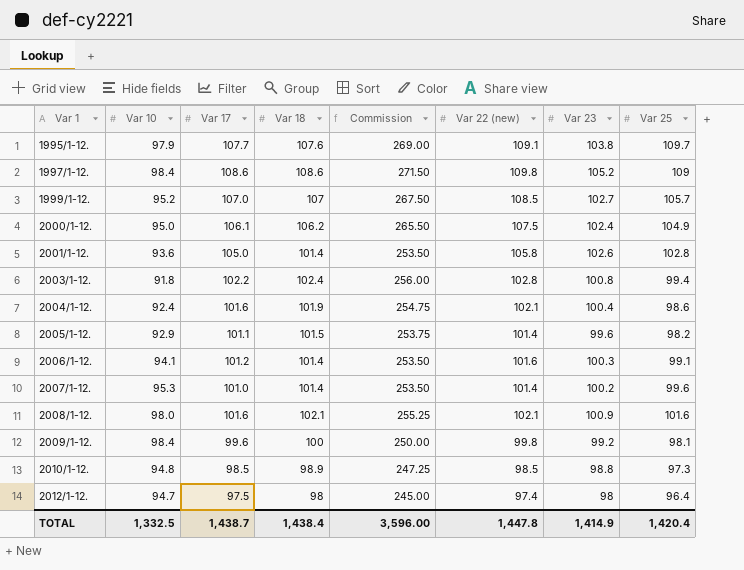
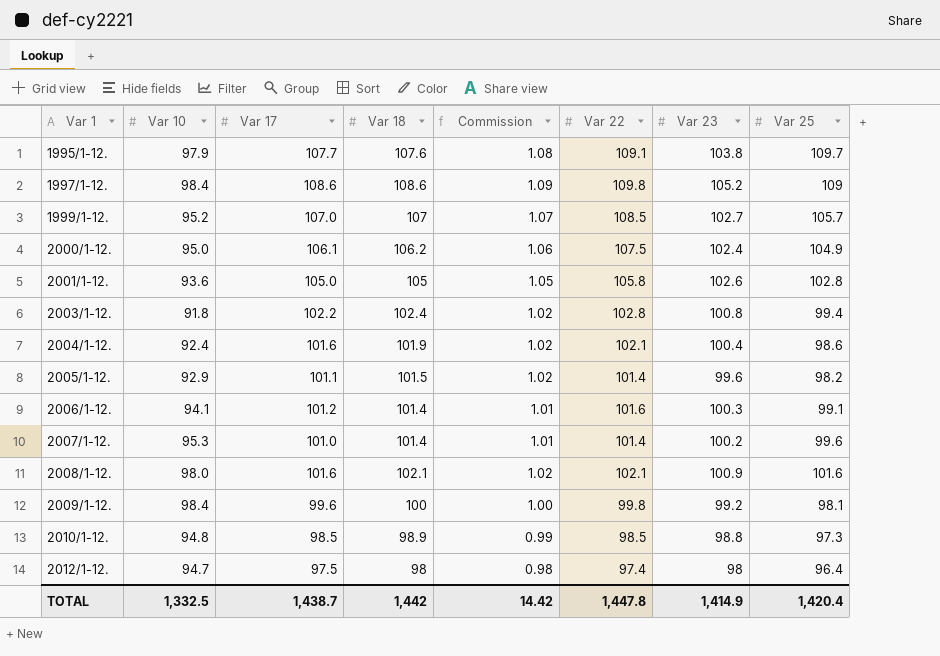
column Commission | formula: [Var 18] * 2.5 -> [Var 18] * 0.01
column name: Var 22 (new) -> Var 22
2001/1-12. | Var 18: 101.4 -> 105
TOTAL | Var 18: 1,438.4 -> 1,442
TOTAL | Commission: 3,596.00 -> 14.42

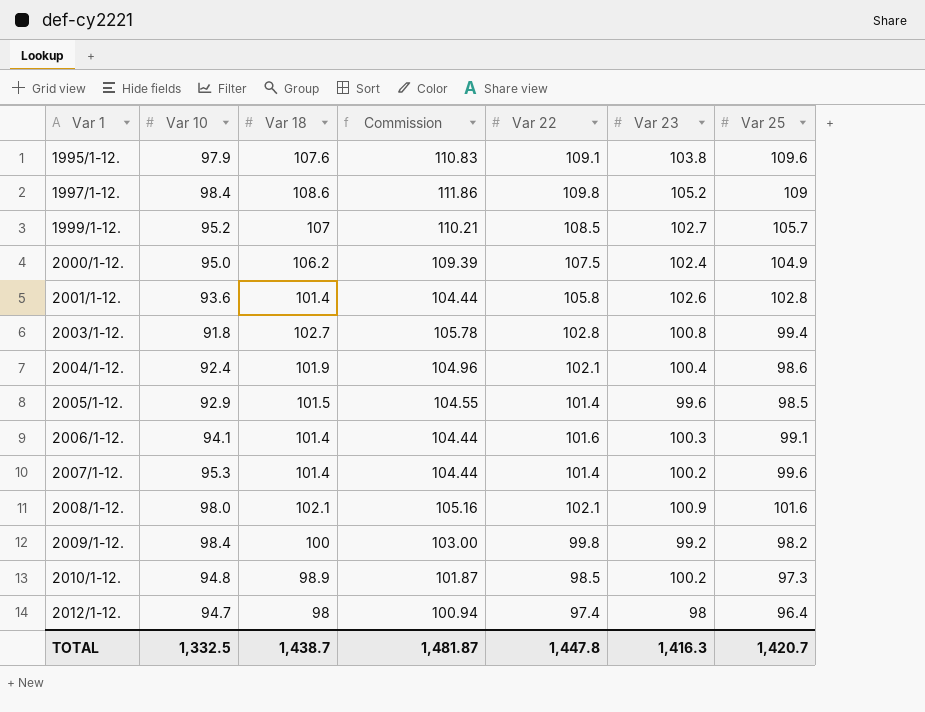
column Var 17 | position: 3 -> none
column Commission | formula: [Var 18] * 0.01 -> [Var 18] * 1.03
1995/1-12. | Var 25: 109.7 -> 109.6
2001/1-12. | Var 18: 105 -> 101.4
2003/1-12. | Var 18: 102.4 -> 102.7
2005/1-12. | Var 25: 98.2 -> 98.5
2009/1-12. | Var 25: 98.1 -> 98.2
2010/1-12. | Var 23: 98.8 -> 100.2
TOTAL | Var 18: 1,442 -> 1,438.7
TOTAL | Commission: 14.42 -> 1,481.87
TOTAL | Var 23: 1,414.9 -> 1,416.3
TOTAL | Var 25: 1,420.4 -> 1,420.7

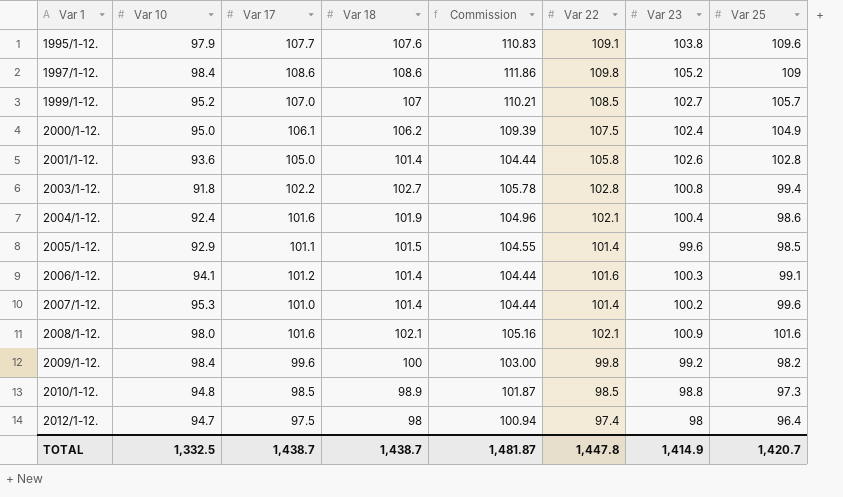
column Var 17 | position: none -> 3
2010/1-12. | Var 23: 100.2 -> 98.8
TOTAL | Var 23: 1,416.3 -> 1,414.9

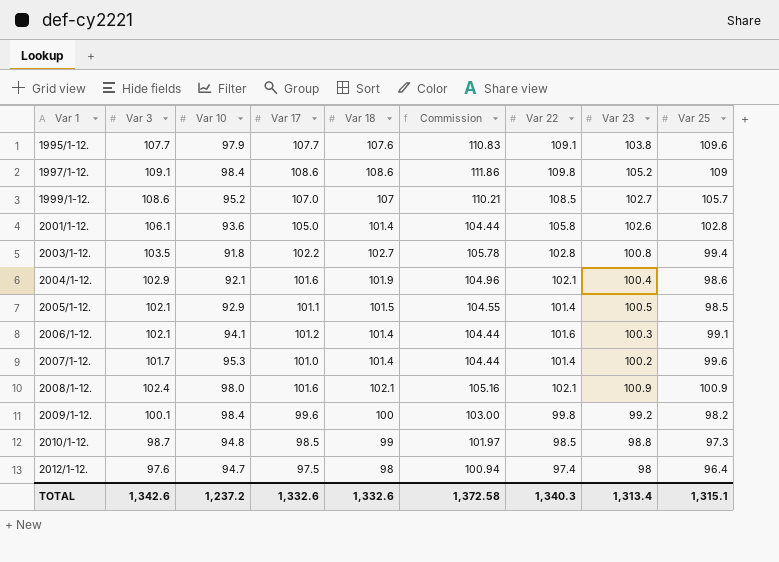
column Var 3 | position: none -> 2
row 2000/1-12.: 95.0 | 106.1 | 106.2 | 109.39 | 107.5 | 102.4 | 104.9 -> none
2004/1-12. | Var 10: 92.4 -> 92.1
2005/1-12. | Var 23: 99.6 -> 100.5
2008/1-12. | Var 25: 101.6 -> 100.9
2010/1-12. | Var 18: 98.9 -> 99
2010/1-12. | Commission: 101.87 -> 101.97
TOTAL | Var 10: 1,332.5 -> 1,237.2
TOTAL | Var 17: 1,438.7 -> 1,332.6
TOTAL | Var 18: 1,438.7 -> 1,332.6
TOTAL | Commission: 1,481.87 -> 1,372.58
TOTAL | Var 22: 1,447.8 -> 1,340.3
TOTAL | Var 23: 1,414.9 -> 1,313.4
TOTAL | Var 25: 1,420.7 -> 1,315.1

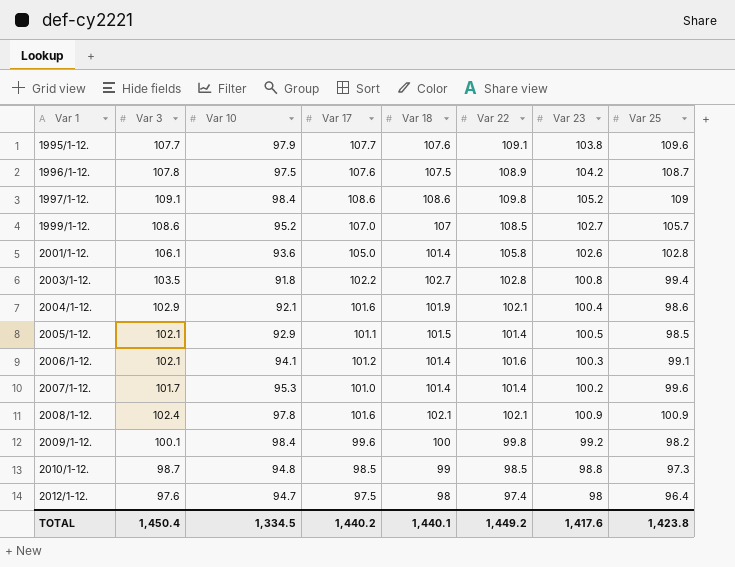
column Commission | formula: [Var 18] * 1.03 -> none
row 1996/1-12.: none -> 107.8 | 97.5 | 107.6 | 107.5 | 108.9 | 104.2 | 108.7
2008/1-12. | Var 10: 98.0 -> 97.8
TOTAL | Var 3: 1,342.6 -> 1,450.4
TOTAL | Var 10: 1,237.2 -> 1,334.5
TOTAL | Var 17: 1,332.6 -> 1,440.2
TOTAL | Var 18: 1,332.6 -> 1,440.1
TOTAL | Var 22: 1,340.3 -> 1,449.2
TOTAL | Var 23: 1,313.4 -> 1,417.6
TOTAL | Var 25: 1,315.1 -> 1,423.8

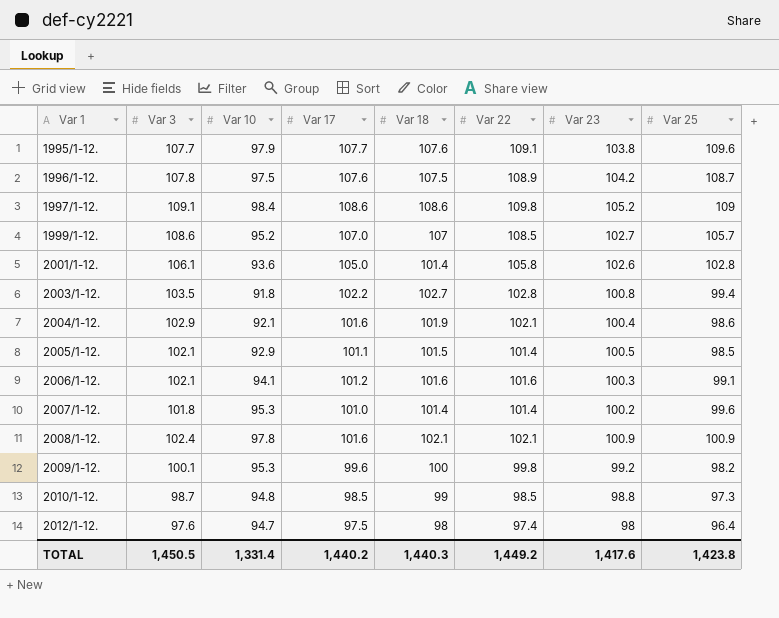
2006/1-12. | Var 18: 101.4 -> 101.6
2007/1-12. | Var 3: 101.7 -> 101.8
2009/1-12. | Var 10: 98.4 -> 95.3
TOTAL | Var 3: 1,450.4 -> 1,450.5
TOTAL | Var 10: 1,334.5 -> 1,331.4
TOTAL | Var 18: 1,440.1 -> 1,440.3

